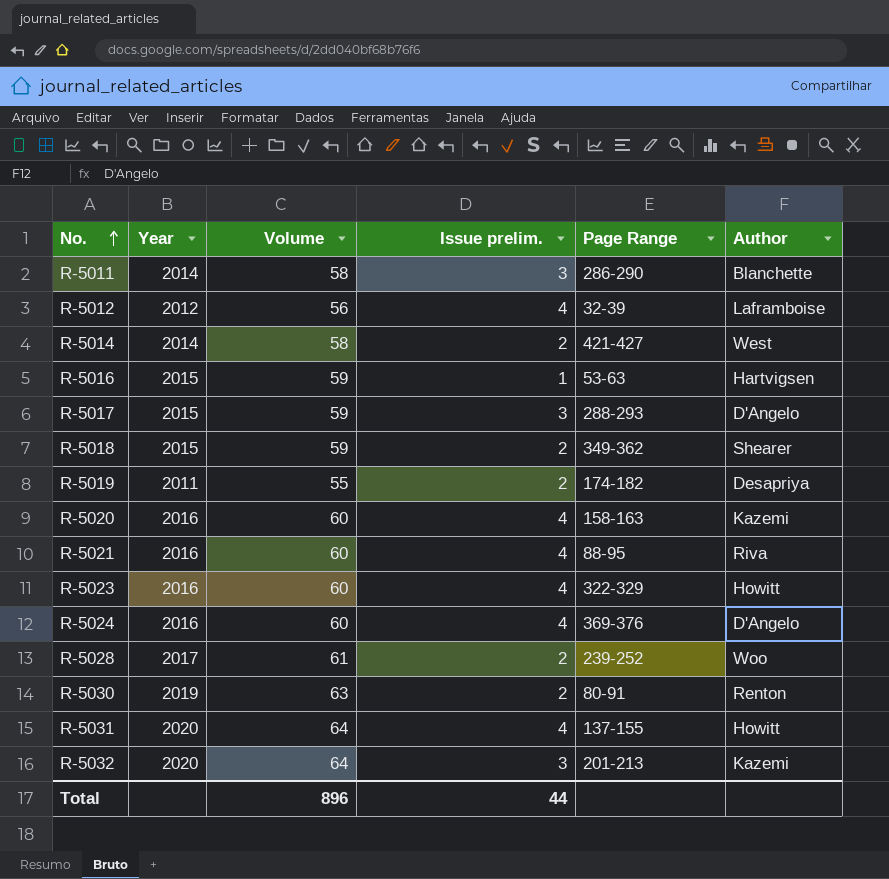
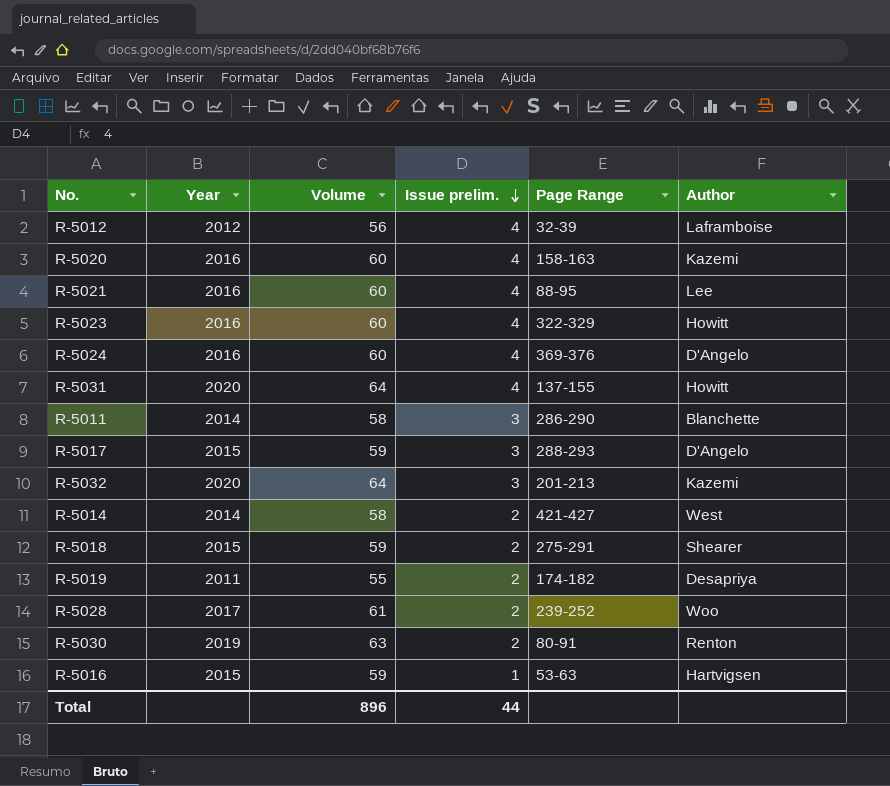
row order: No. ascending -> Issue prelim. descending
R-5021 | Author: Riva -> Lee
R-5018 | Page Range: 349-362 -> 275-291

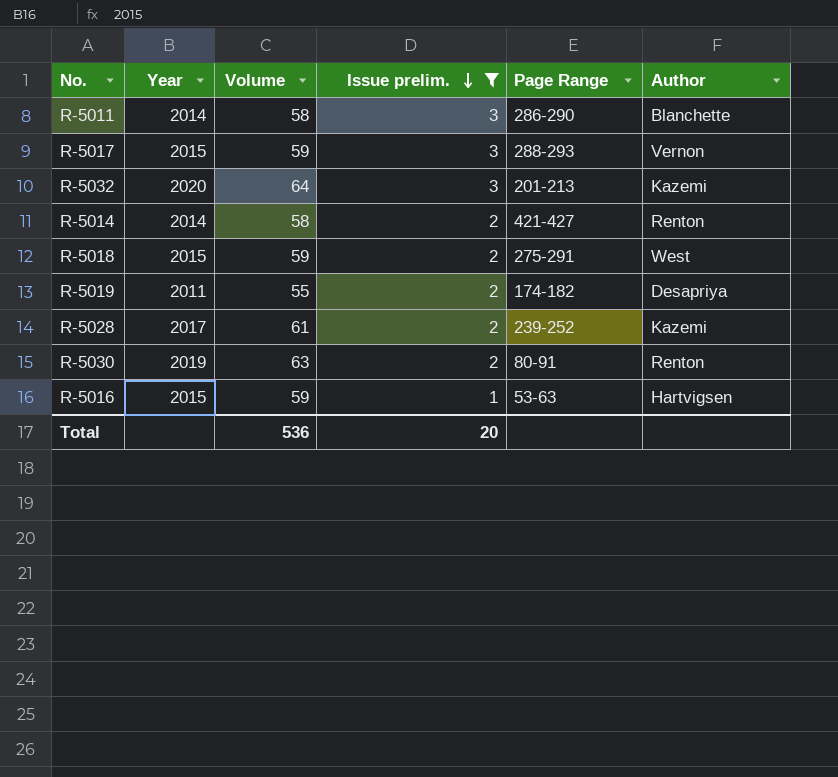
filter: none -> Issue prelim. != 4
R-5017 | Author: D'Angelo -> Vernon
R-5014 | Author: West -> Renton
R-5018 | Author: Shearer -> West
R-5028 | Author: Woo -> Kazemi
Total | Volume: 896 -> 536
Total | Issue prelim.: 44 -> 20

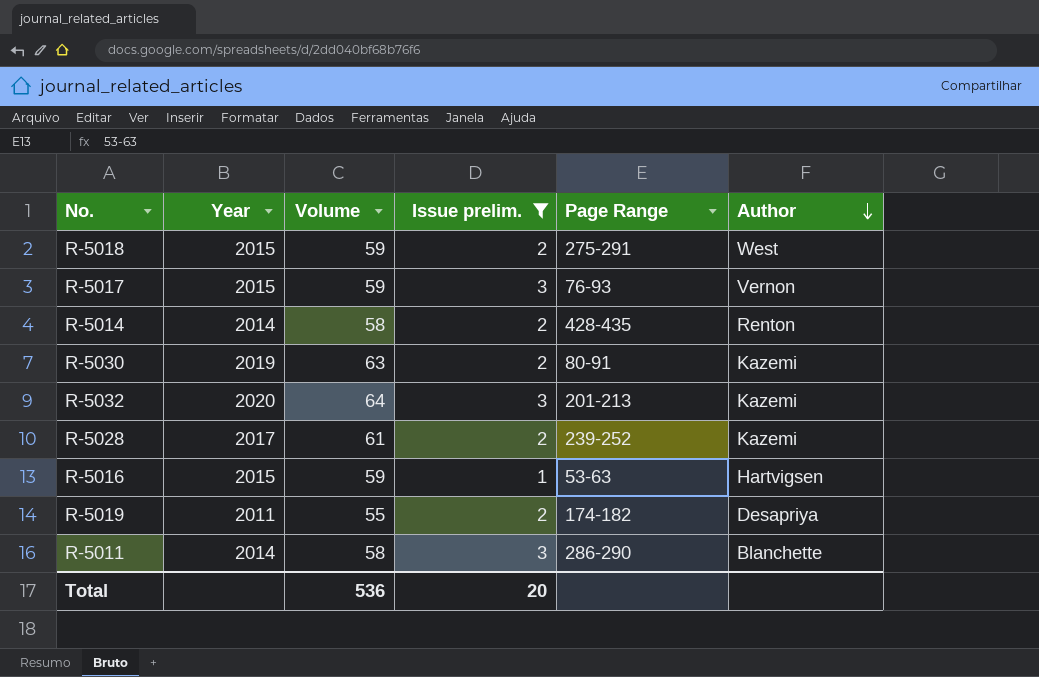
row order: Issue prelim. descending -> Author descending
R-5017 | Page Range: 288-293 -> 76-93
R-5014 | Page Range: 421-427 -> 428-435
R-5030 | Author: Renton -> Kazemi

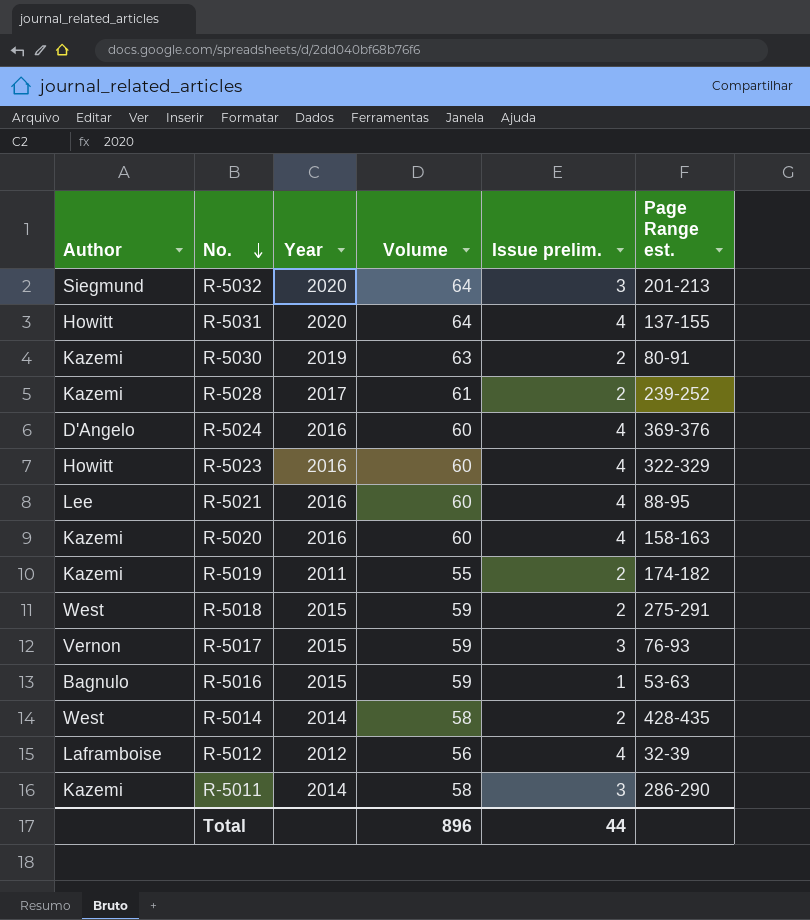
filter: Issue prelim. != 4 -> none
row order: Author descending -> No. descending
column Author | position: 6 -> 1
column name: Page Range -> Page Range est.
R-5032 | Author: Kazemi -> Siegmund
R-5019 | Author: Desapriya -> Kazemi
R-5016 | Author: Hartvigsen -> Bagnulo
R-5014 | Author: Renton -> West
R-5011 | Author: Blanchette -> Kazemi
Total | Volume: 536 -> 896
Total | Issue prelim.: 20 -> 44

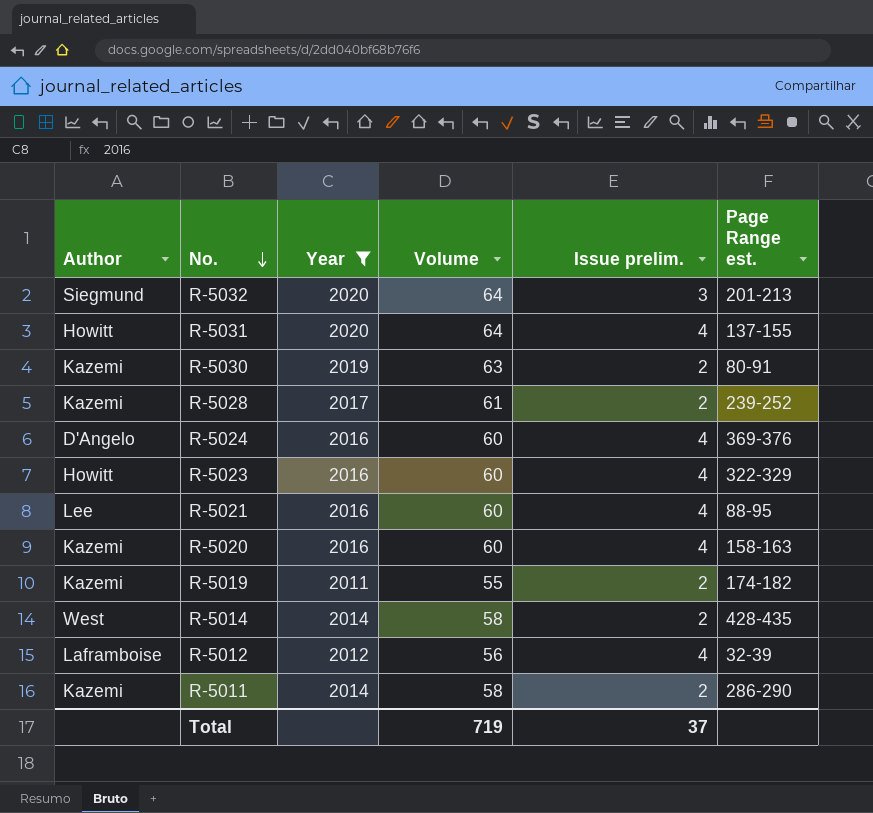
filter: none -> Year != 2015
R-5011 | Issue prelim.: 3 -> 2
Total | Volume: 896 -> 719
Total | Issue prelim.: 44 -> 37

